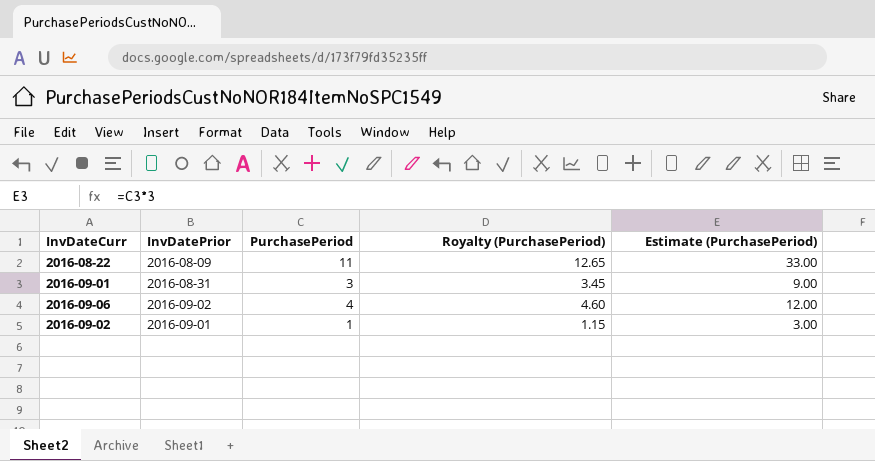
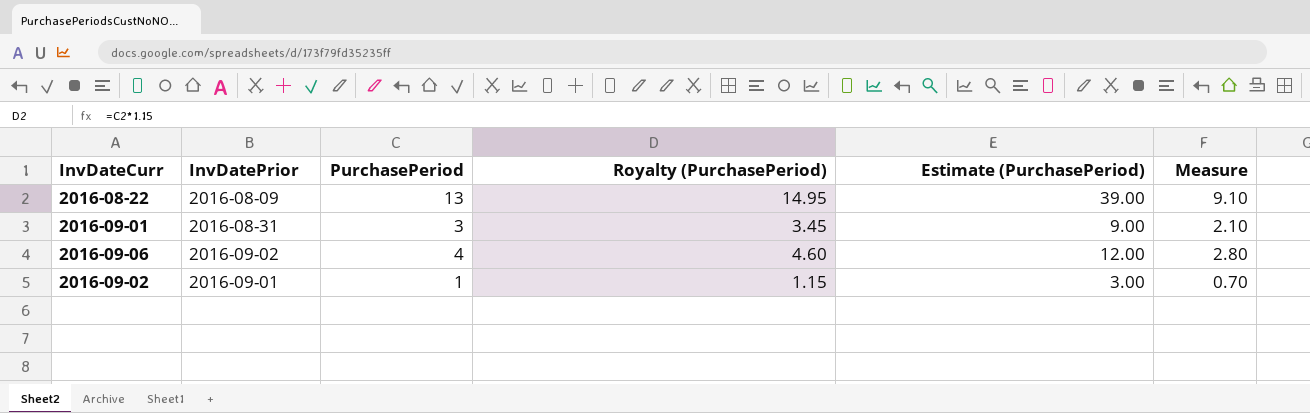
column Measure | formula: none -> [PurchasePeriod] * 0.7
2016-08-22 | PurchasePeriod: 11 -> 13
2016-08-22 | Royalty (PurchasePeriod): 12.65 -> 14.95
2016-08-22 | Estimate (PurchasePeriod): 33.00 -> 39.00

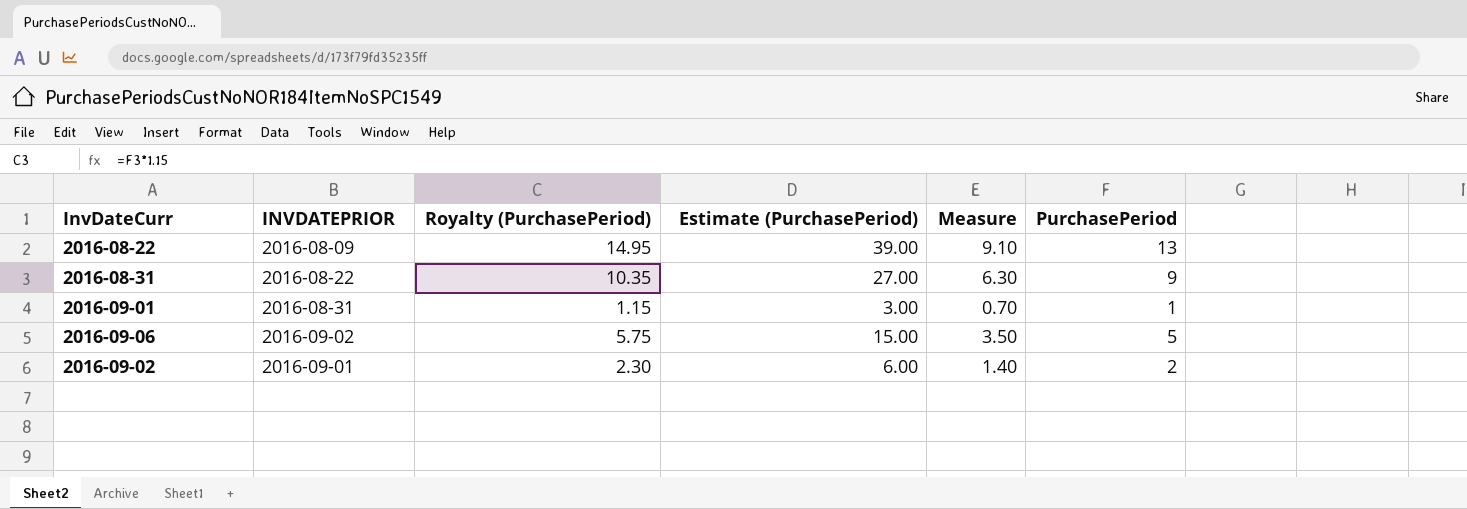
column name: InvDatePrior -> INVDATEPRIOR
column PurchasePeriod | position: 3 -> 6
row 2016-08-31: none -> 2016-08-22 | 10.35 | 27.00 | 6.30 | 9
2016-09-01 | Royalty (PurchasePeriod): 3.45 -> 1.15
2016-09-01 | Estimate (PurchasePeriod): 9.00 -> 3.00
2016-09-01 | Measure: 2.10 -> 0.70
2016-09-01 | PurchasePeriod: 3 -> 1
2016-09-06 | Royalty (PurchasePeriod): 4.60 -> 5.75
2016-09-06 | Estimate (PurchasePeriod): 12.00 -> 15.00
2016-09-06 | Measure: 2.80 -> 3.50
2016-09-06 | PurchasePeriod: 4 -> 5
2016-09-02 | Royalty (PurchasePeriod): 1.15 -> 2.30
2016-09-02 | Estimate (PurchasePeriod): 3.00 -> 6.00
2016-09-02 | Measure: 0.70 -> 1.40
2016-09-02 | PurchasePeriod: 1 -> 2

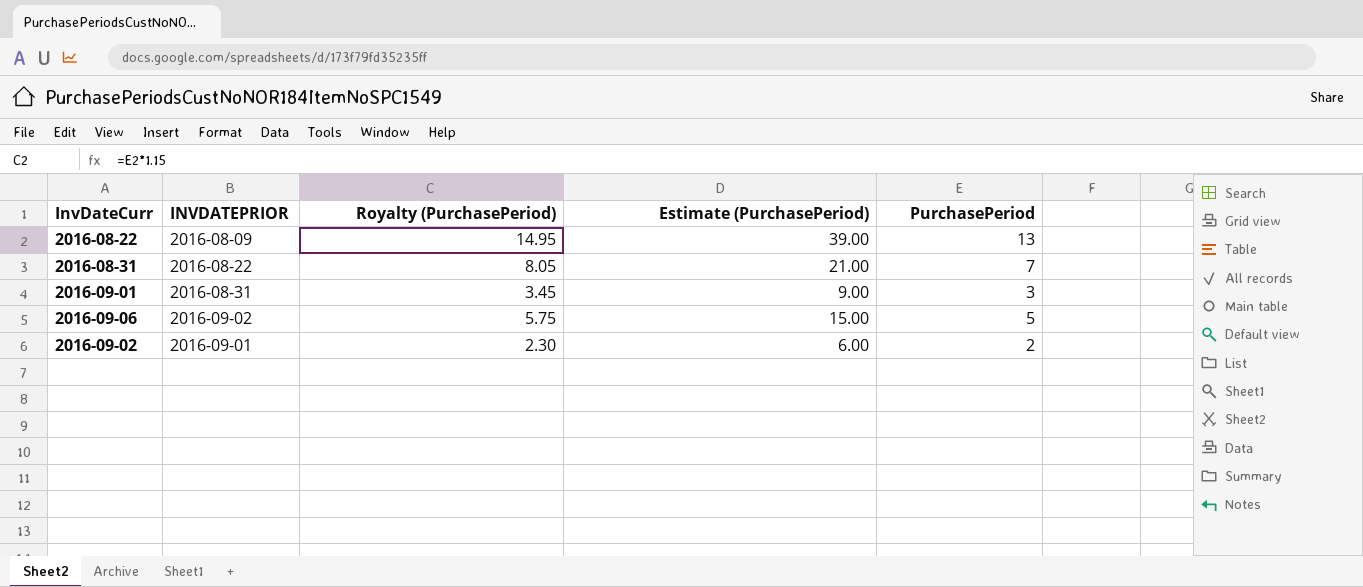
column Measure | formula: [PurchasePeriod] * 0.7 -> none
2016-08-31 | Royalty (PurchasePeriod): 10.35 -> 8.05
2016-08-31 | Estimate (PurchasePeriod): 27.00 -> 21.00
2016-08-31 | PurchasePeriod: 9 -> 7
2016-09-01 | Royalty (PurchasePeriod): 1.15 -> 3.45
2016-09-01 | Estimate (PurchasePeriod): 3.00 -> 9.00
2016-09-01 | PurchasePeriod: 1 -> 3

